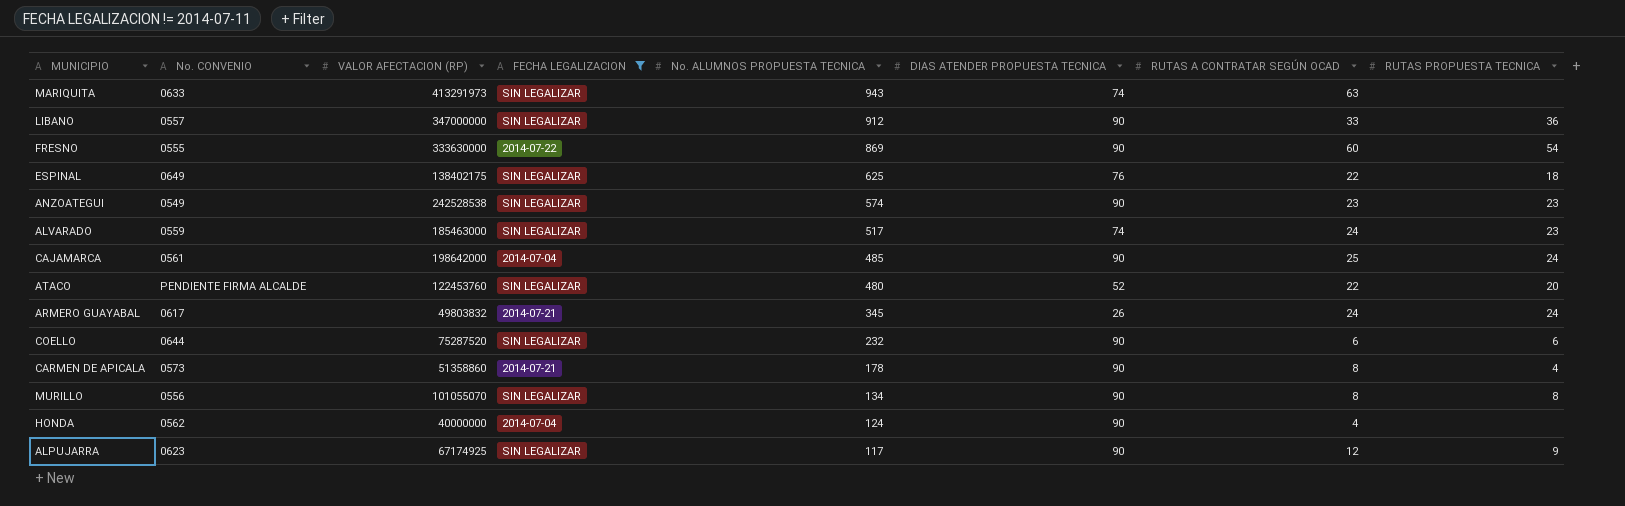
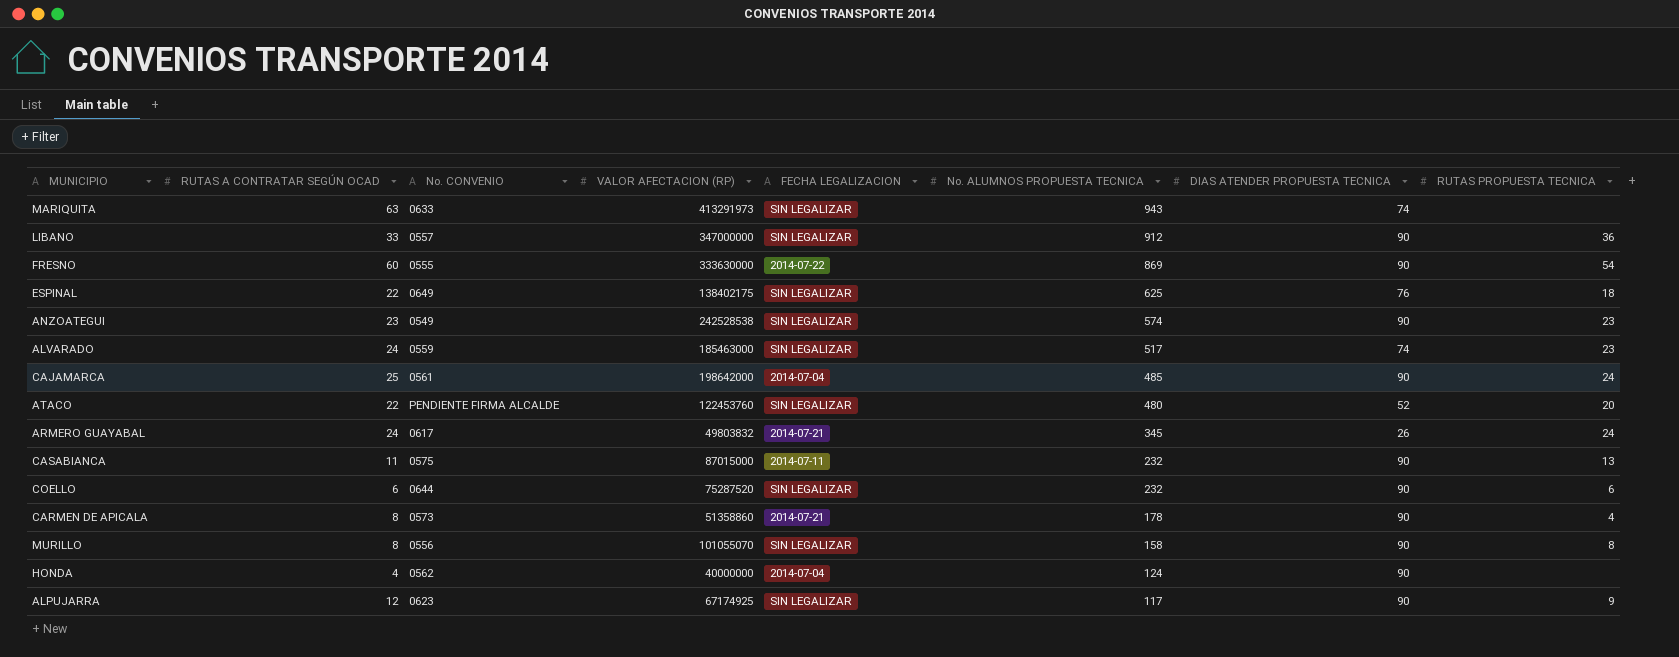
filter: FECHA LEGALIZACION != 2014-07-11 -> none
column RUTAS A CONTRATAR SEGÚN OCAD | position: 7 -> 2
MURILLO | No. ALUMNOS PROPUESTA TECNICA: 134 -> 158

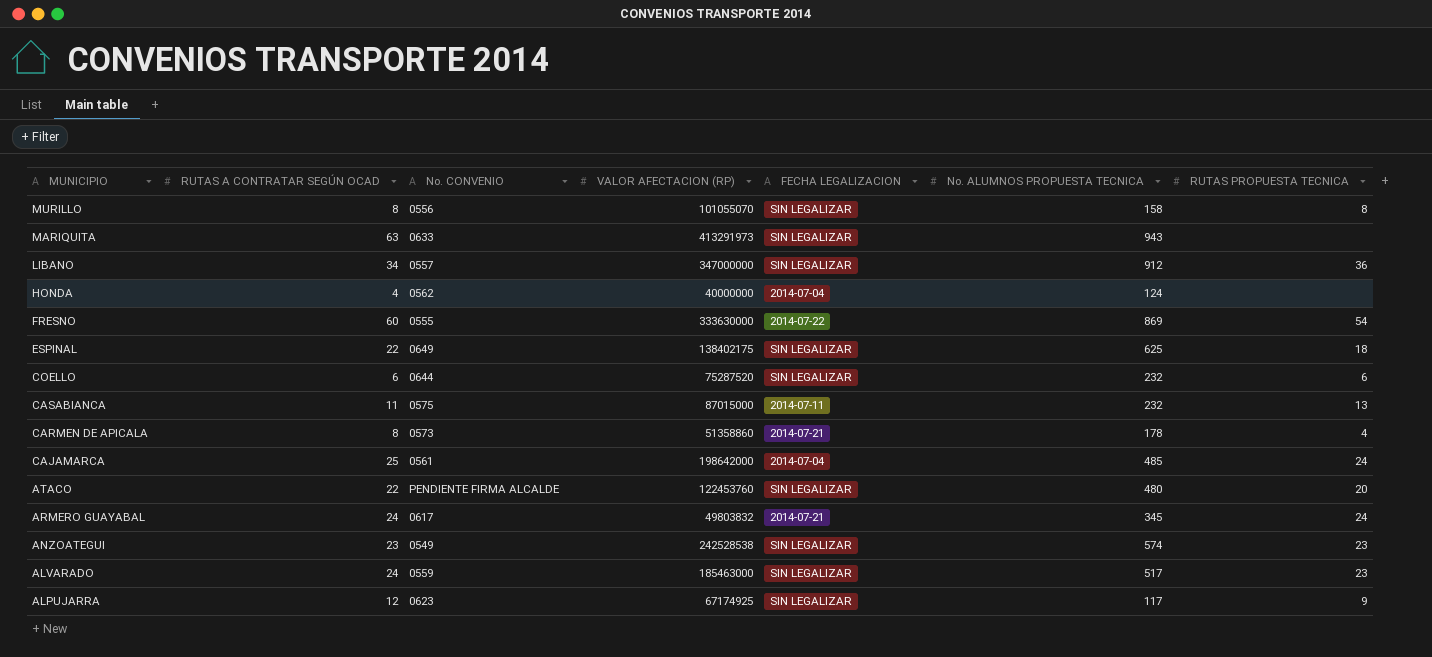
row order: No. ALUMNOS PROPUESTA TECNICA descending -> MUNICIPIO descending
column DIAS ATENDER PROPUESTA TECNICA | position: 7 -> none
LIBANO | RUTAS A CONTRATAR SEGÚN OCAD: 33 -> 34

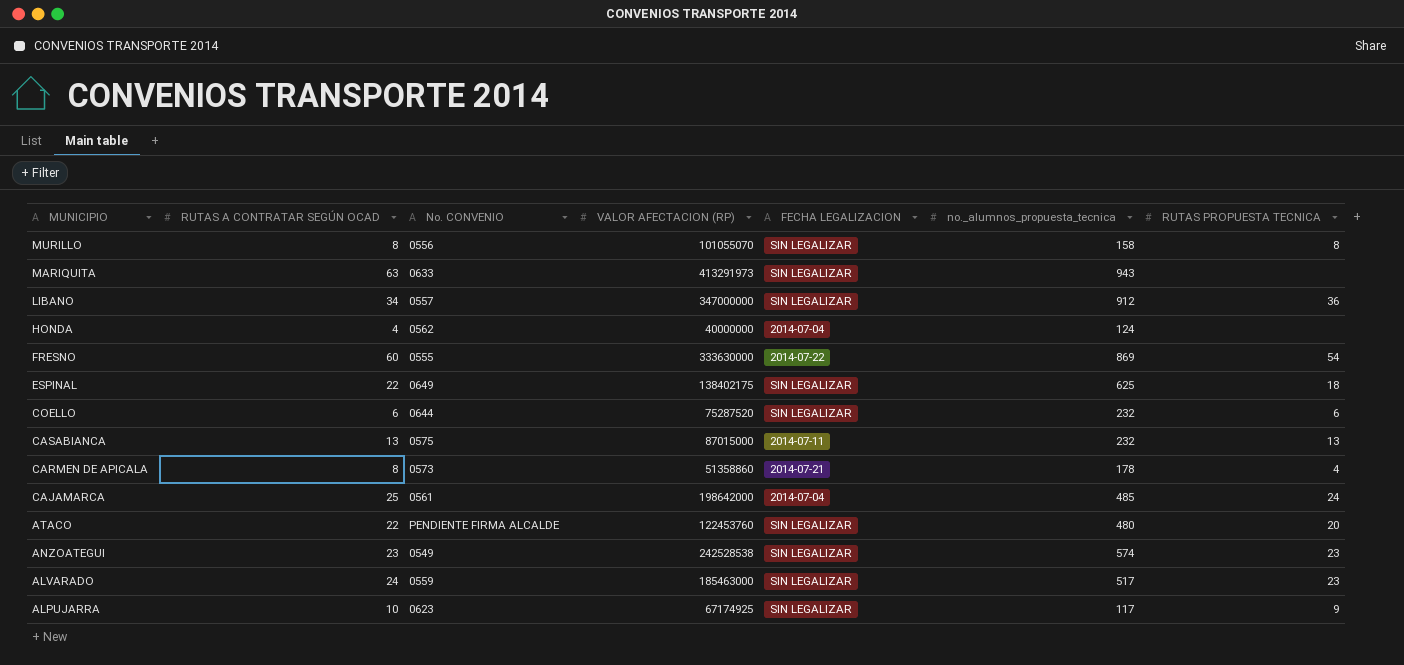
column name: No. ALUMNOS PROPUESTA TECNICA -> no._alumnos_propuesta_tecnica
row ARMERO GUAYABAL: 24 | 0617 | 49803832 | 2014-07-21 | 345 | 24 -> none
CASABIANCA | RUTAS A CONTRATAR SEGÚN OCAD: 11 -> 13
ALPUJARRA | RUTAS A CONTRATAR SEGÚN OCAD: 12 -> 10

